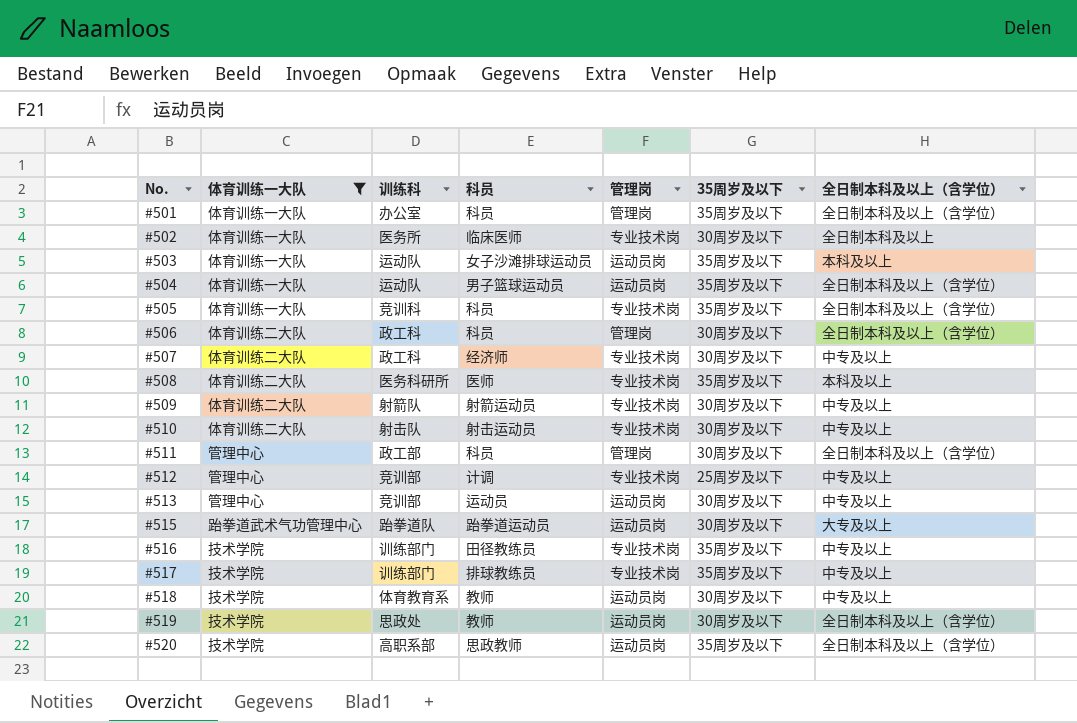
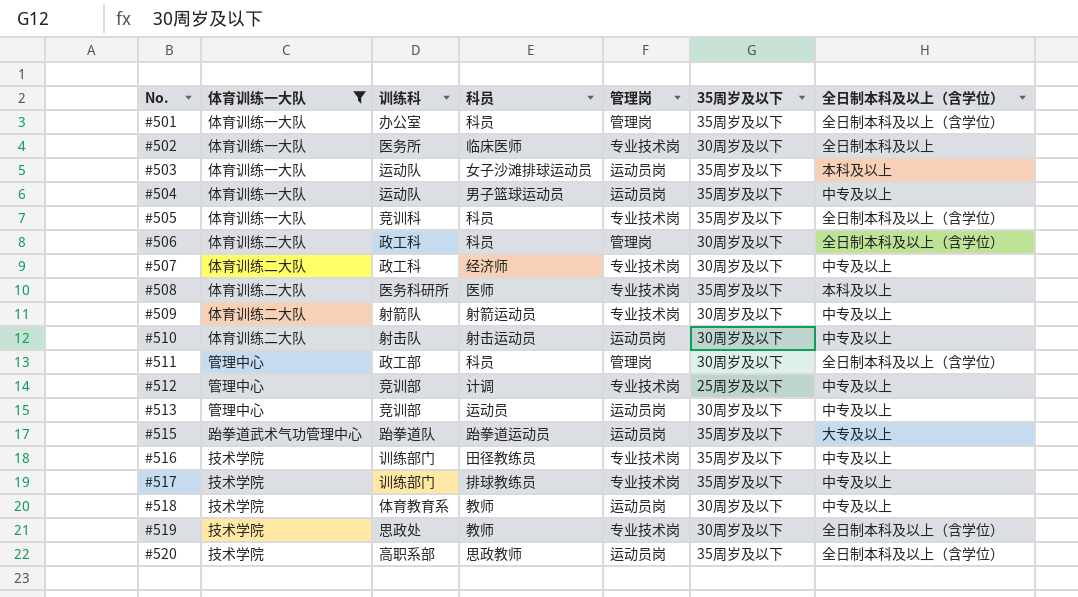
#504 | 全日制本科及以上（含学位）: 全日制本科及以上（含学位） -> 中专及以上
#510 | 管理岗: 专业技术岗 -> 运动员岗
#515 | 35周岁及以下: 30周岁及以下 -> 35周岁及以下
#519 | 管理岗: 运动员岗 -> 专业技术岗

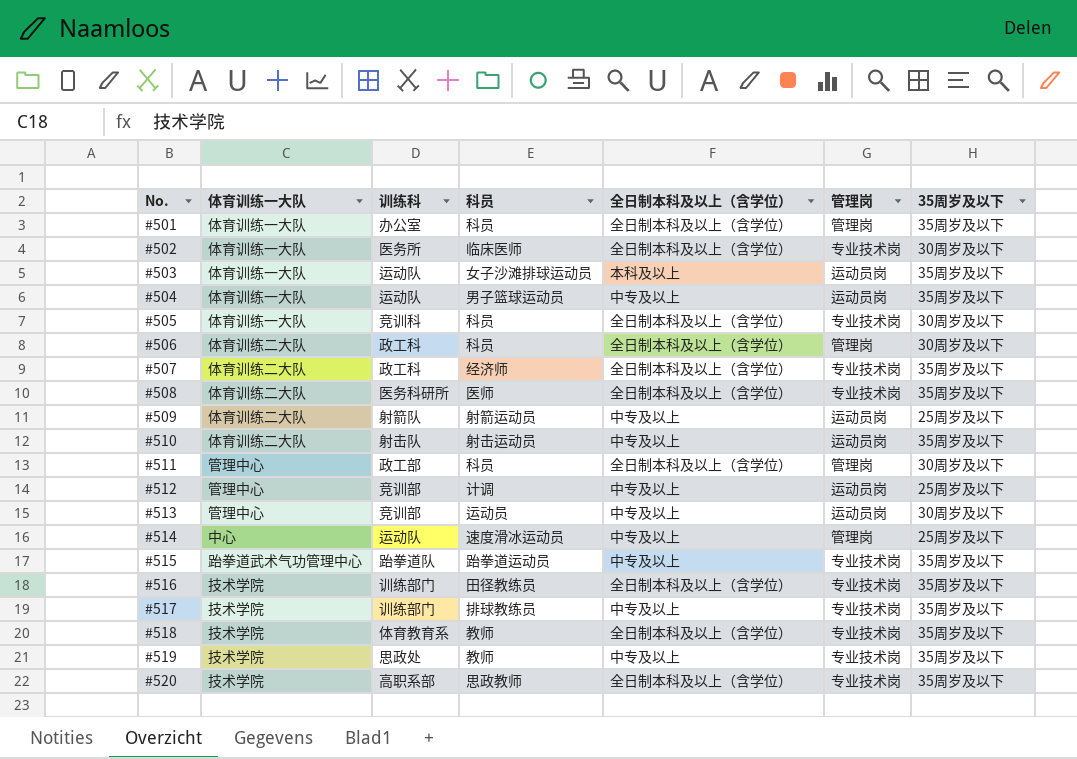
filter: 体育训练一大队 != 中心 -> none
column 全日制本科及以上（含学位） | position: 7 -> 5
#502 | 全日制本科及以上（含学位）: 全日制本科及以上 -> 全日制本科及以上（含学位）
#505 | 35周岁及以下: 35周岁及以下 -> 30周岁及以下
#507 | 全日制本科及以上（含学位）: 中专及以上 -> 全日制本科及以上（含学位）
#507 | 35周岁及以下: 30周岁及以下 -> 35周岁及以下
#508 | 全日制本科及以上（含学位）: 本科及以上 -> 全日制本科及以上（含学位）
#509 | 管理岗: 专业技术岗 -> 运动员岗
#509 | 35周岁及以下: 30周岁及以下 -> 25周岁及以下
#510 | 35周岁及以下: 30周岁及以下 -> 35周岁及以下
#512 | 管理岗: 专业技术岗 -> 运动员岗
#515 | 全日制本科及以上（含学位）: 大专及以上 -> 中专及以上
#515 | 管理岗: 运动员岗 -> 专业技术岗
#516 | 全日制本科及以上（含学位）: 中专及以上 -> 全日制本科及以上（含学位）
#518 | 全日制本科及以上（含学位）: 中专及以上 -> 全日制本科及以上（含学位）
#518 | 管理岗: 运动员岗 -> 专业技术岗
#518 | 35周岁及以下: 30周岁及以下 -> 35周岁及以下
#519 | 全日制本科及以上（含学位）: 全日制本科及以上（含学位） -> 中专及以上
#519 | 35周岁及以下: 30周岁及以下 -> 35周岁及以下
#520 | 管理岗: 运动员岗 -> 专业技术岗

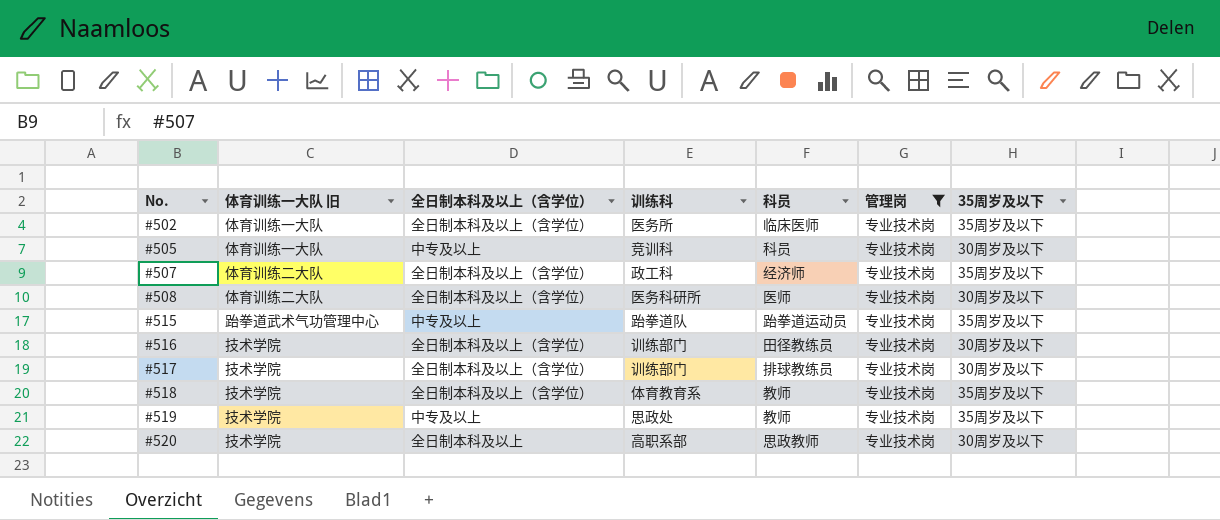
filter: none -> 管理岗 = 专业技术岗
column name: 体育训练一大队 -> 体育训练一大队 旧
column 全日制本科及以上（含学位） | position: 5 -> 3
#502 | 35周岁及以下: 30周岁及以下 -> 35周岁及以下
#505 | 全日制本科及以上（含学位）: 全日制本科及以上（含学位） -> 中专及以上
#508 | 35周岁及以下: 35周岁及以下 -> 30周岁及以下
#516 | 35周岁及以下: 35周岁及以下 -> 30周岁及以下
#517 | 全日制本科及以上（含学位）: 中专及以上 -> 全日制本科及以上（含学位）
#517 | 35周岁及以下: 35周岁及以下 -> 30周岁及以下
#520 | 全日制本科及以上（含学位）: 全日制本科及以上（含学位） -> 全日制本科及以上
#520 | 35周岁及以下: 35周岁及以下 -> 30周岁及以下

